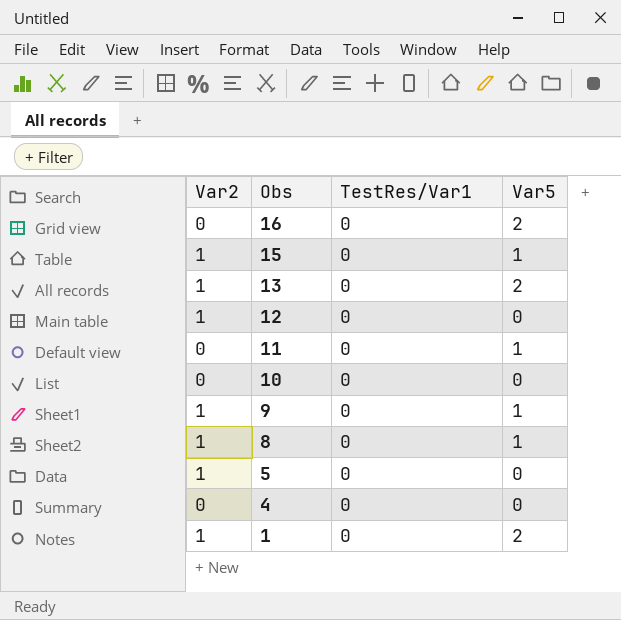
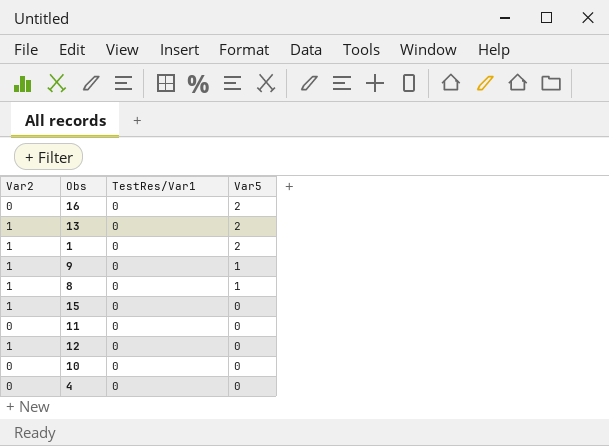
row order: Obs descending -> Var5 descending
row 5: 1 | 0 | 0 -> none
15 | Var5: 1 -> 0
11 | Var5: 1 -> 0

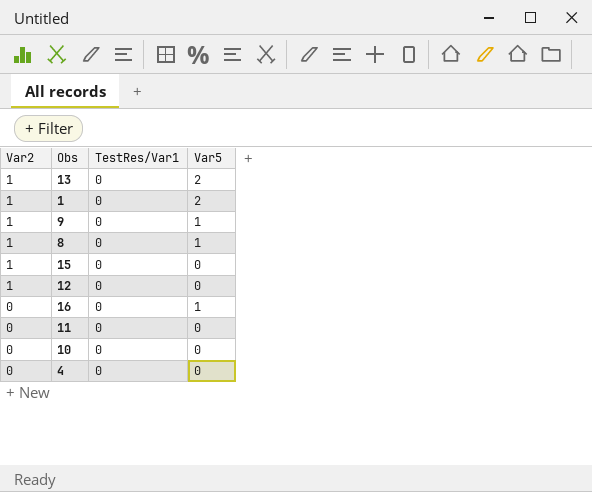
row order: Var5 descending -> Var2 descending
16 | Var5: 2 -> 1

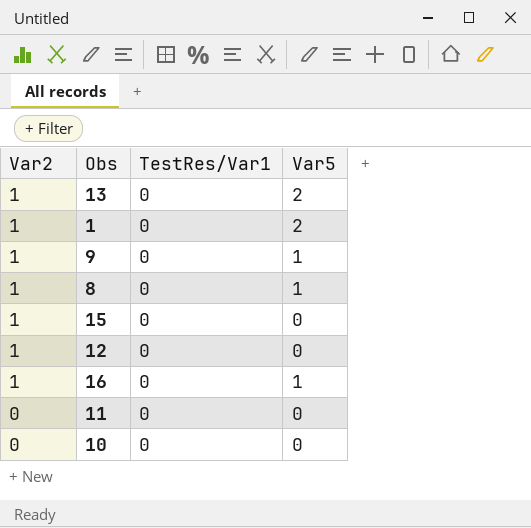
row 4: 0 | 0 | 0 -> none
16 | Var2: 0 -> 1

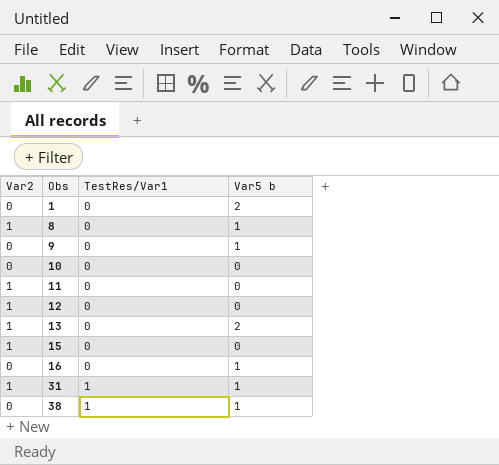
row order: Var2 descending -> Obs ascending
column name: Var5 -> Var5 b
1 | Var2: 1 -> 0
9 | Var2: 1 -> 0
11 | Var2: 0 -> 1
16 | Var2: 1 -> 0
row 31: none -> 1 | 1 | 1
row 38: none -> 0 | 1 | 1

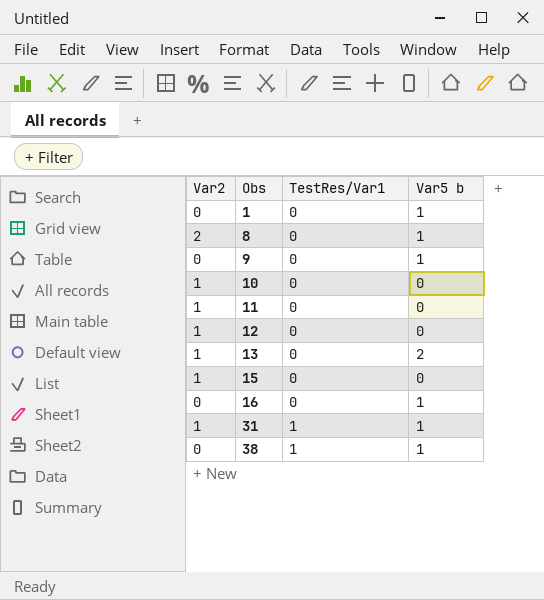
1 | Var5 b: 2 -> 1
8 | Var2: 1 -> 2
10 | Var2: 0 -> 1

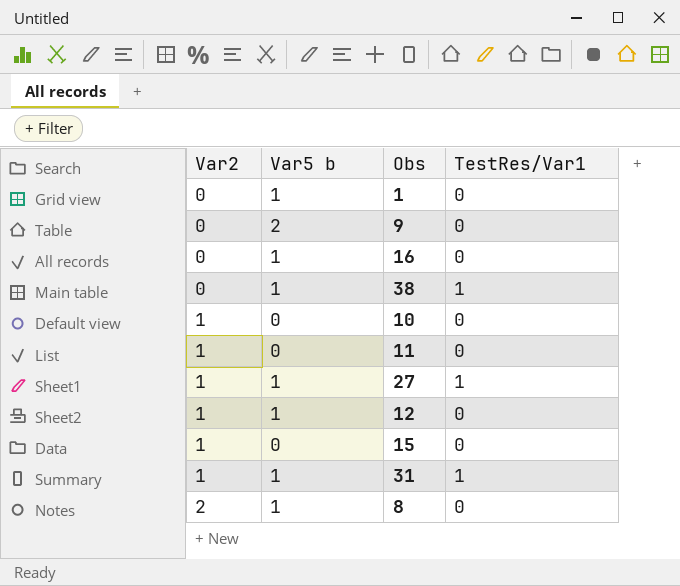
row order: Obs ascending -> Var2 ascending
column Var5 b | position: 4 -> 2
row 13: 1 | 0 | 2 -> none
9 | Var5 b: 1 -> 2
row 27: none -> 1 | 1 | 1
12 | Var5 b: 0 -> 1

